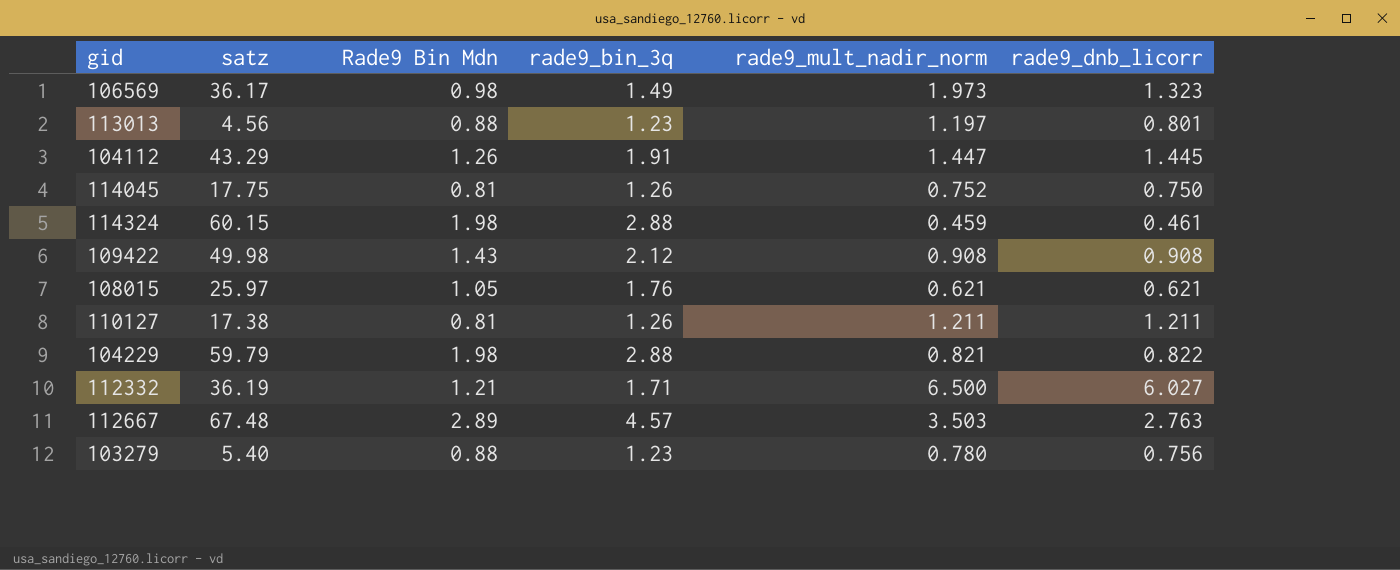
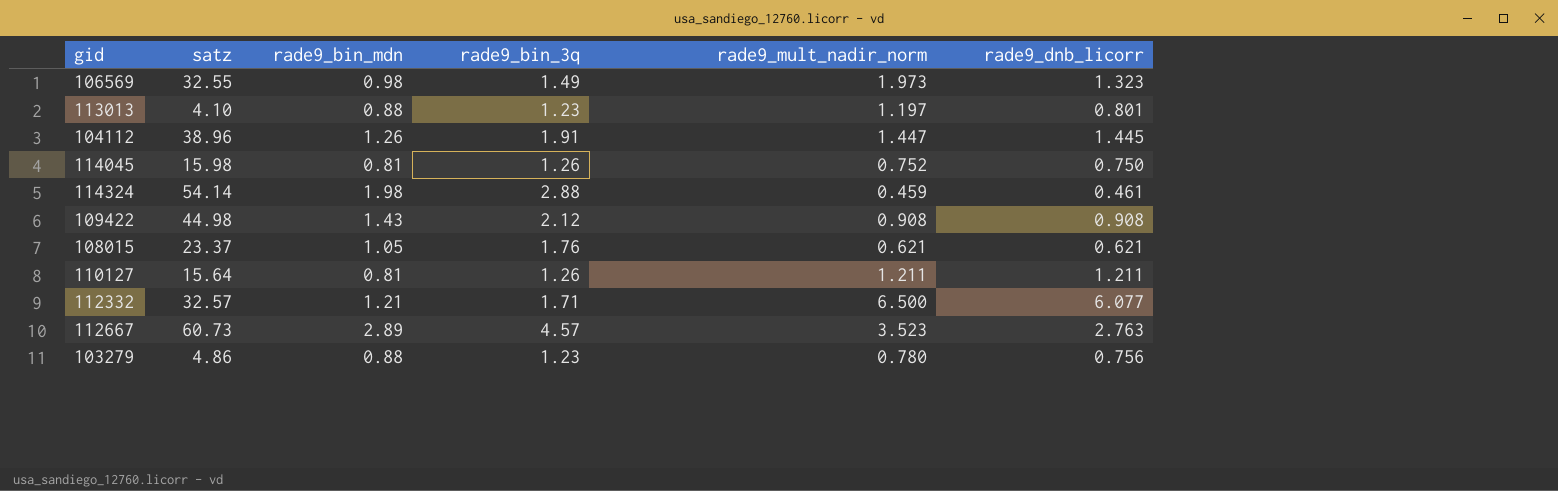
column name: Rade9 Bin Mdn -> rade9_bin_mdn
row 104229: 59.79 | 1.98 | 2.88 | 0.821 | 0.822 -> none
106569 | satz: 36.17 -> 32.55
113013 | satz: 4.56 -> 4.10
104112 | satz: 43.29 -> 38.96
114045 | satz: 17.75 -> 15.98
114324 | satz: 60.15 -> 54.14
109422 | satz: 49.98 -> 44.98
108015 | satz: 25.97 -> 23.37
110127 | satz: 17.38 -> 15.64
112332 | satz: 36.19 -> 32.57
112332 | rade9_dnb_licorr: 6.027 -> 6.077
112667 | satz: 67.48 -> 60.73
112667 | rade9_mult_nadir_norm: 3.503 -> 3.523
103279 | satz: 5.40 -> 4.86

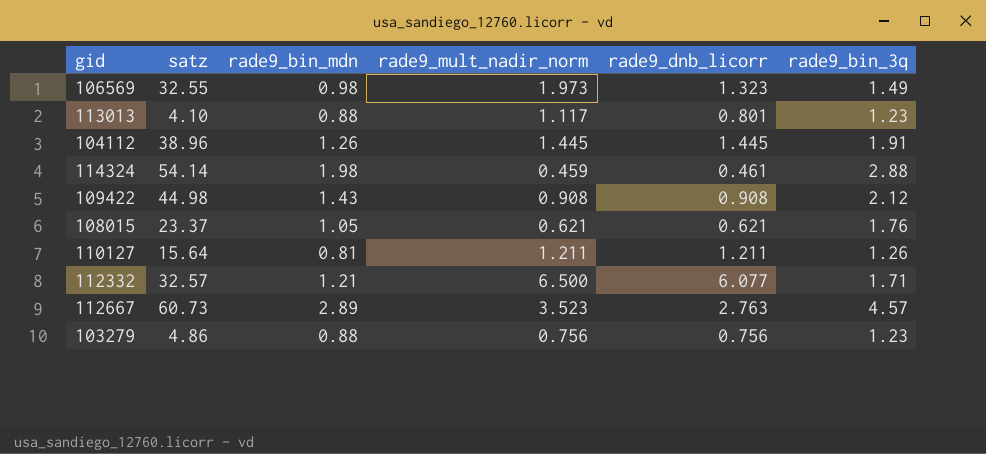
column rade9_bin_3q | position: 4 -> 6
row 114045: 15.98 | 0.81 | 1.26 | 0.752 | 0.750 -> none
113013 | rade9_mult_nadir_norm: 1.197 -> 1.117
104112 | rade9_mult_nadir_norm: 1.447 -> 1.445
103279 | rade9_mult_nadir_norm: 0.780 -> 0.756

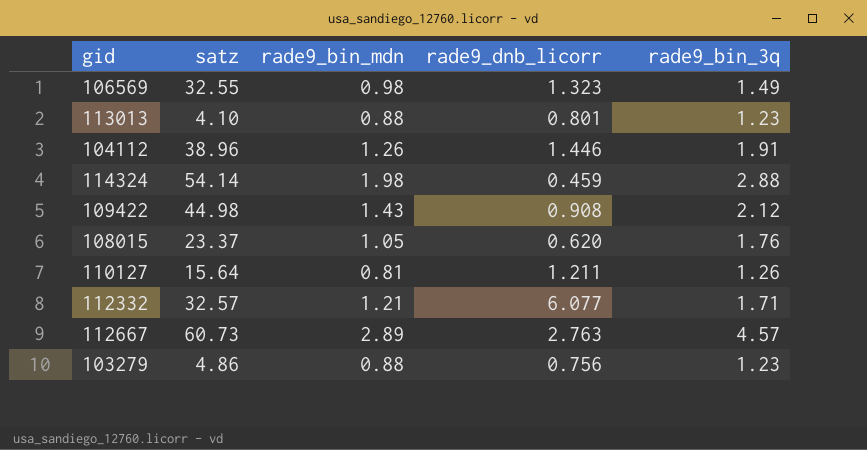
column rade9_mult_nadir_norm | position: 4 -> none
104112 | rade9_dnb_licorr: 1.445 -> 1.446
114324 | rade9_dnb_licorr: 0.461 -> 0.459
108015 | rade9_dnb_licorr: 0.621 -> 0.620

